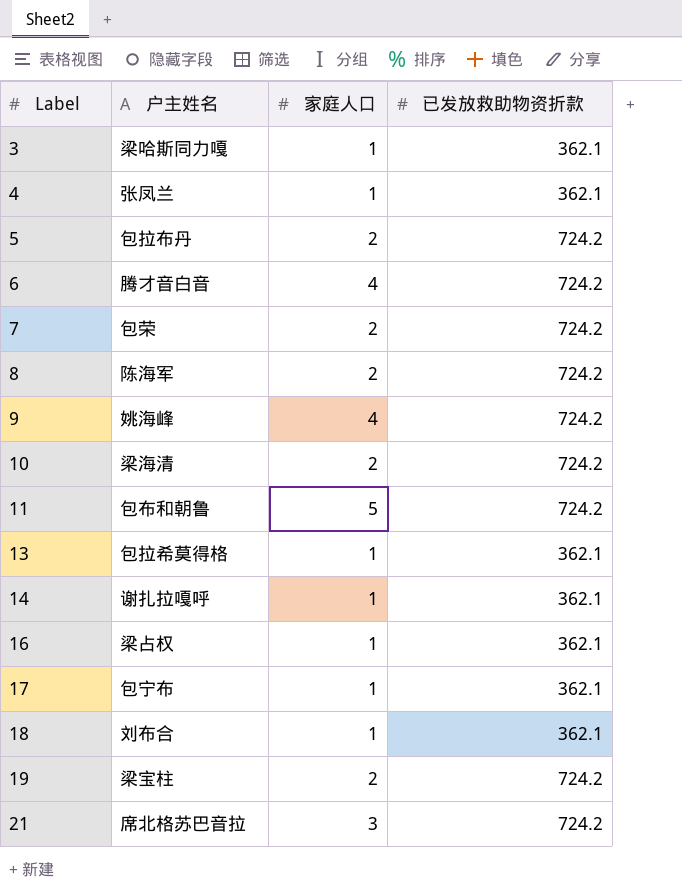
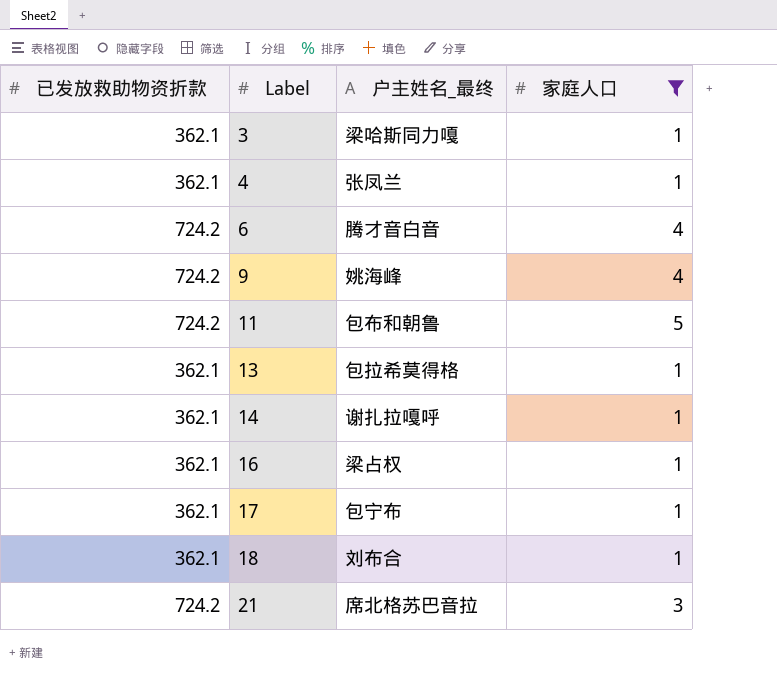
filter: none -> 家庭人口 != 2
column 已发放救助物资折款 | position: 4 -> 1
column name: 户主姓名 -> 户主姓名_最终

